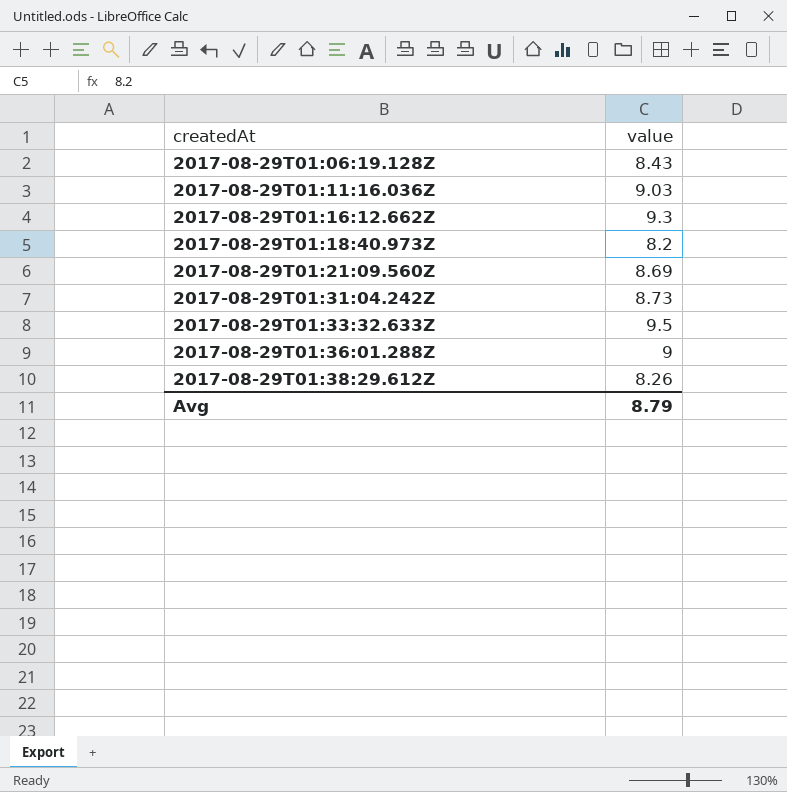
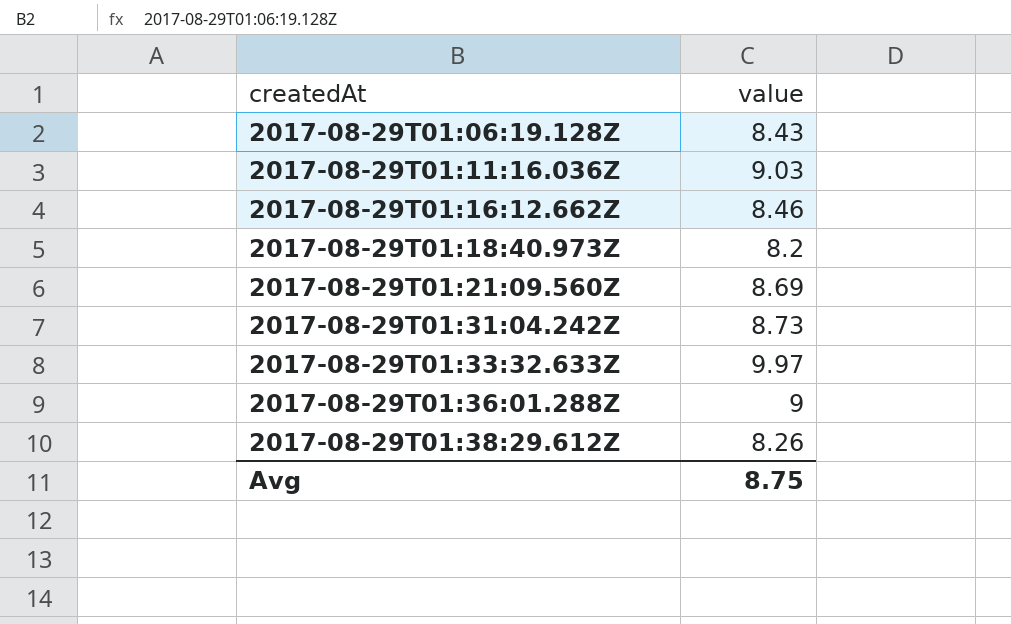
2017-08-29T01:16:12.662Z | value: 9.3 -> 8.46
2017-08-29T01:33:32.633Z | value: 9.5 -> 9.97
Avg | value: 8.79 -> 8.75

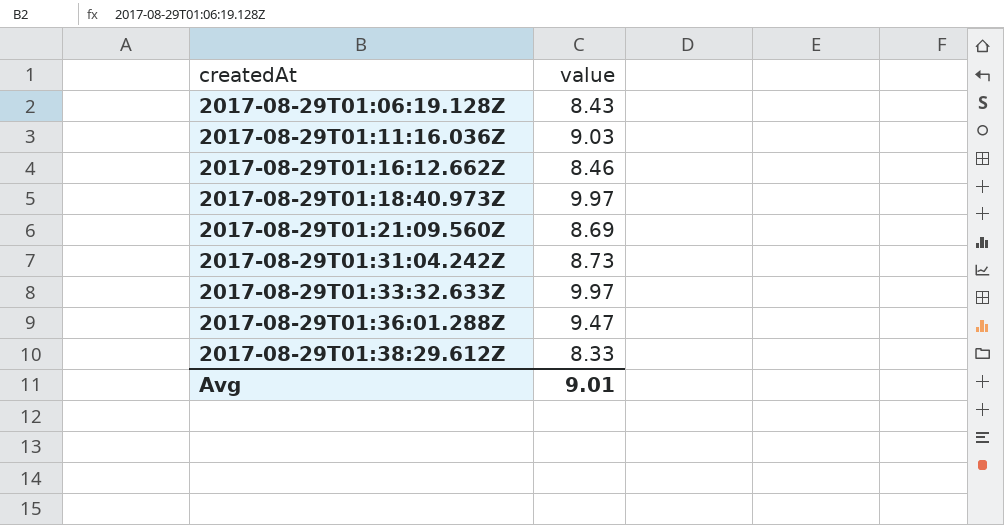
2017-08-29T01:18:40.973Z | value: 8.2 -> 9.97
2017-08-29T01:36:01.288Z | value: 9 -> 9.47
2017-08-29T01:38:29.612Z | value: 8.26 -> 8.33
Avg | value: 8.75 -> 9.01

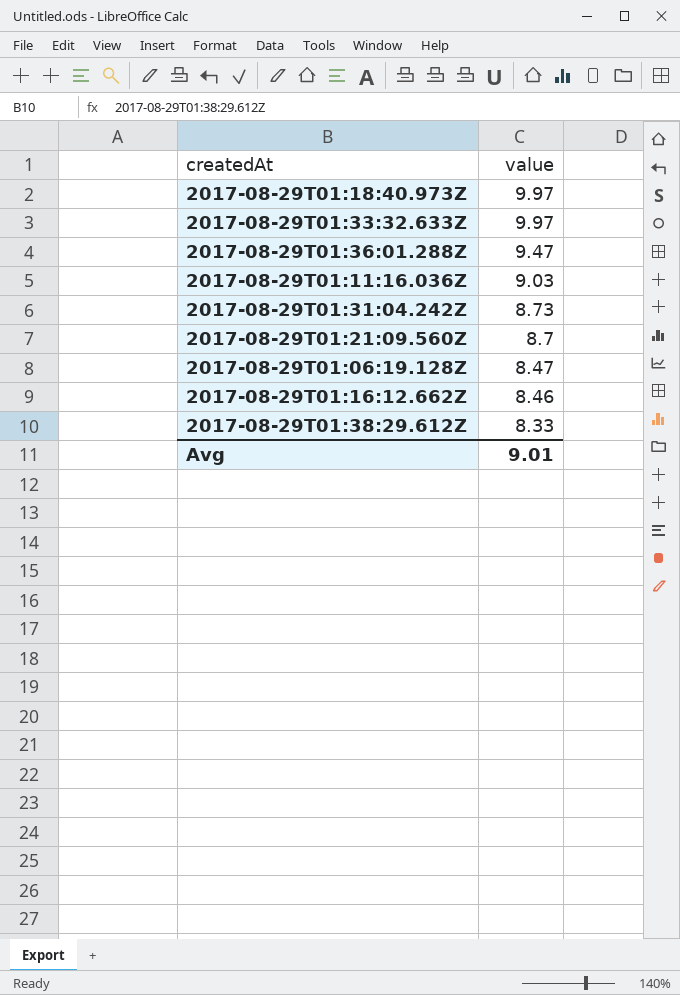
row order: createdAt ascending -> value descending
2017-08-29T01:21:09.560Z | value: 8.69 -> 8.7
2017-08-29T01:06:19.128Z | value: 8.43 -> 8.47

